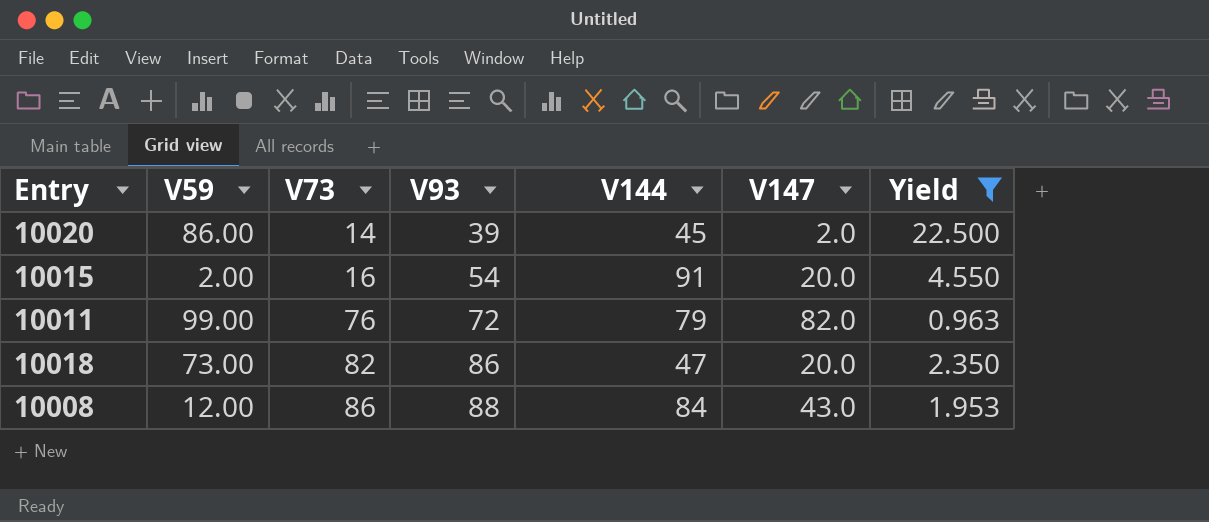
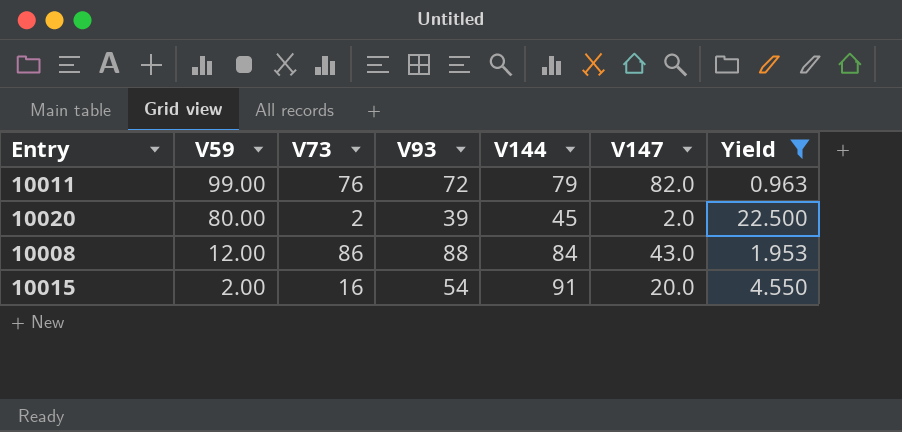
row order: V73 ascending -> V59 descending
row 10018: 73.00 | 82 | 86 | 47 | 20.0 | 2.350 -> none
10020 | V59: 86.00 -> 80.00
10020 | V73: 14 -> 2

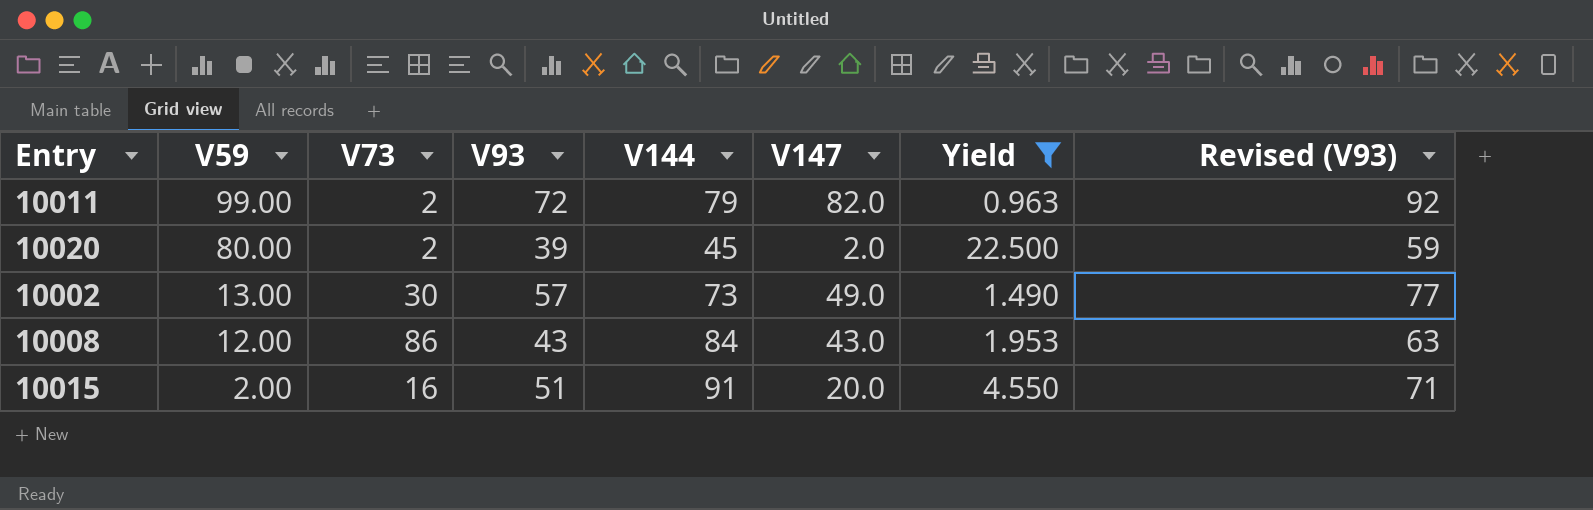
column Revised (V93) | formula: none -> [V93] + 20
10011 | V73: 76 -> 2
row 10002: none -> 13.00 | 30 | 57 | 73 | 49.0 | 1.490 | 77
10008 | V93: 88 -> 43
10015 | V93: 54 -> 51

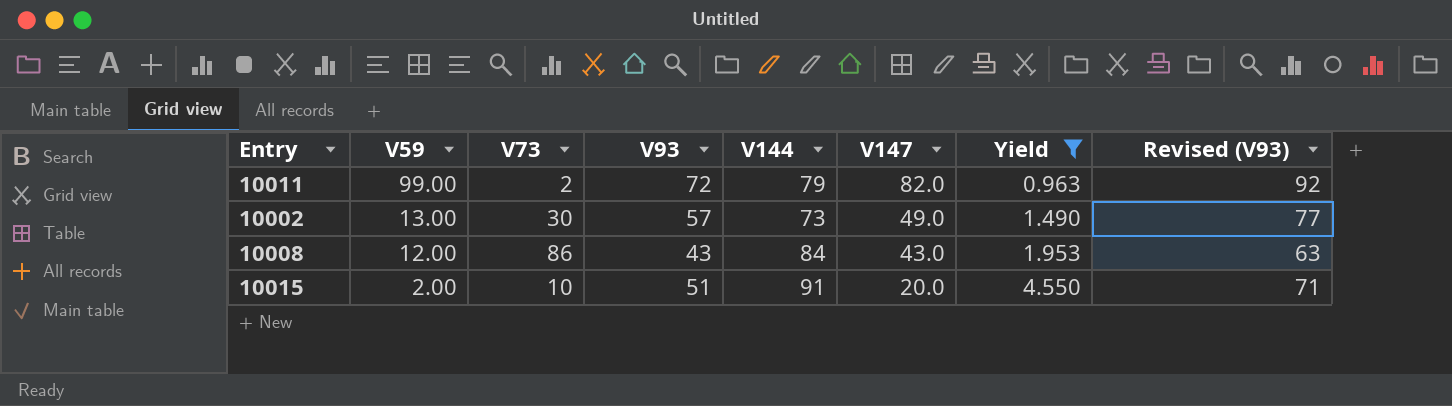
row 10020: 80.00 | 2 | 39 | 45 | 2.0 | 22.500 | 59 -> none
10015 | V73: 16 -> 10

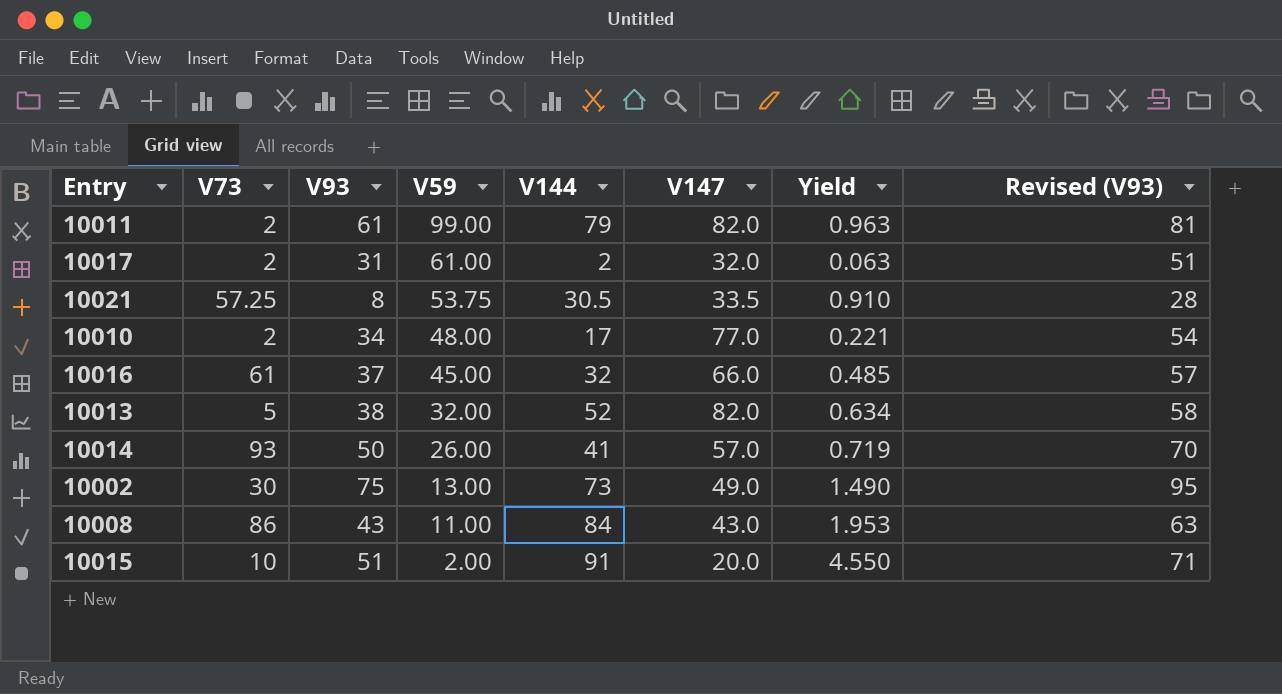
filter: Yield >= 0.963 -> none
column V59 | position: 2 -> 4
10011 | V93: 72 -> 61
10011 | Revised (V93): 92 -> 81
10002 | V93: 57 -> 75
10002 | Revised (V93): 77 -> 95
10008 | V59: 12.00 -> 11.00

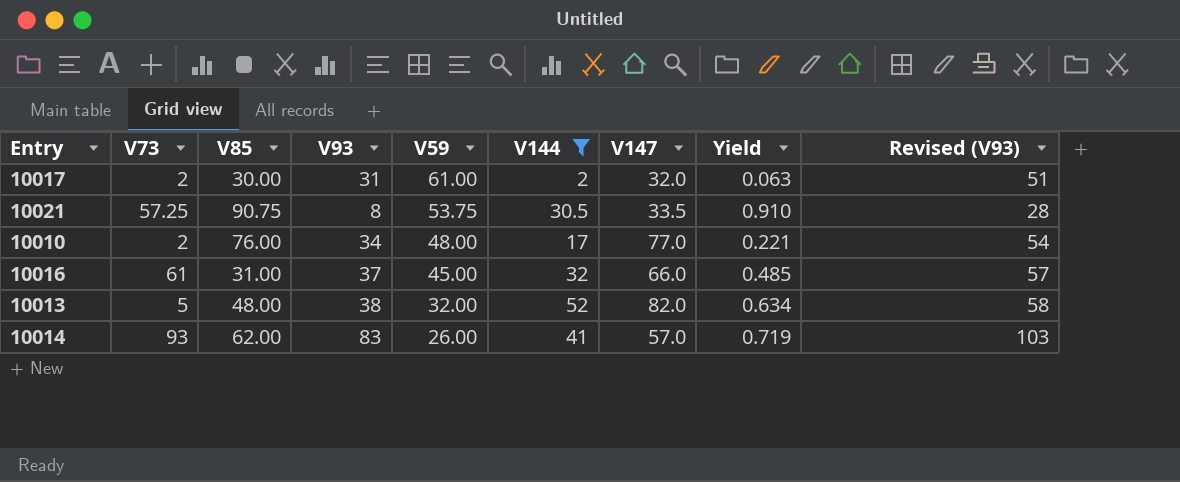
filter: none -> V144 <= 52
column V85 | position: none -> 3
10014 | V93: 50 -> 83
10014 | Revised (V93): 70 -> 103

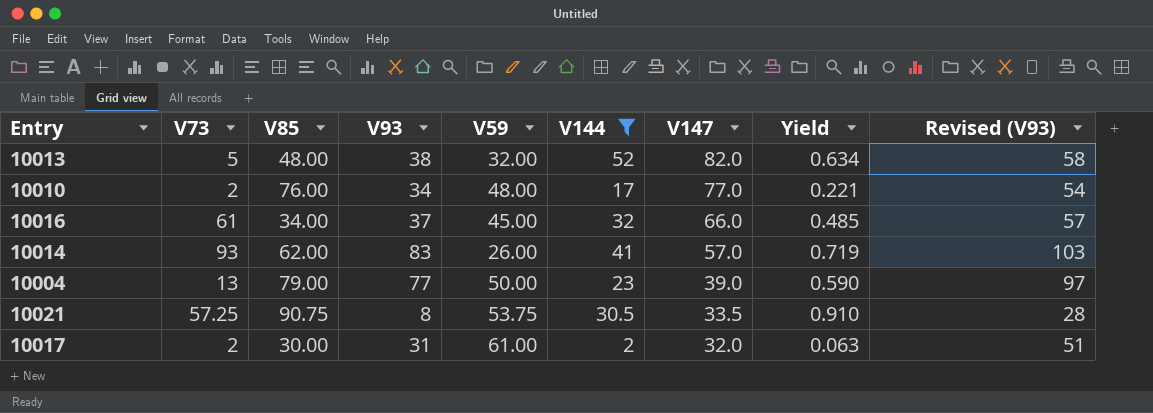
row order: V59 descending -> V147 descending
10016 | V85: 31.00 -> 34.00
row 10004: none -> 13 | 79.00 | 77 | 50.00 | 23 | 39.0 | 0.590 | 97

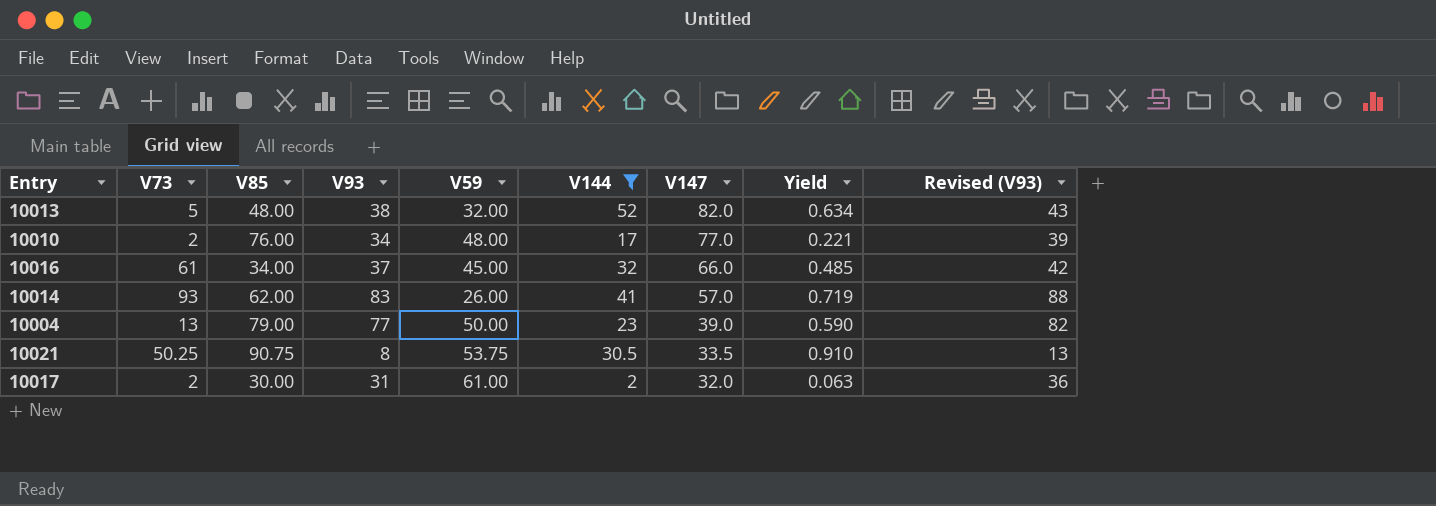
column Revised (V93) | formula: [V93] + 20 -> [V93] + 5
10021 | V73: 57.25 -> 50.25

